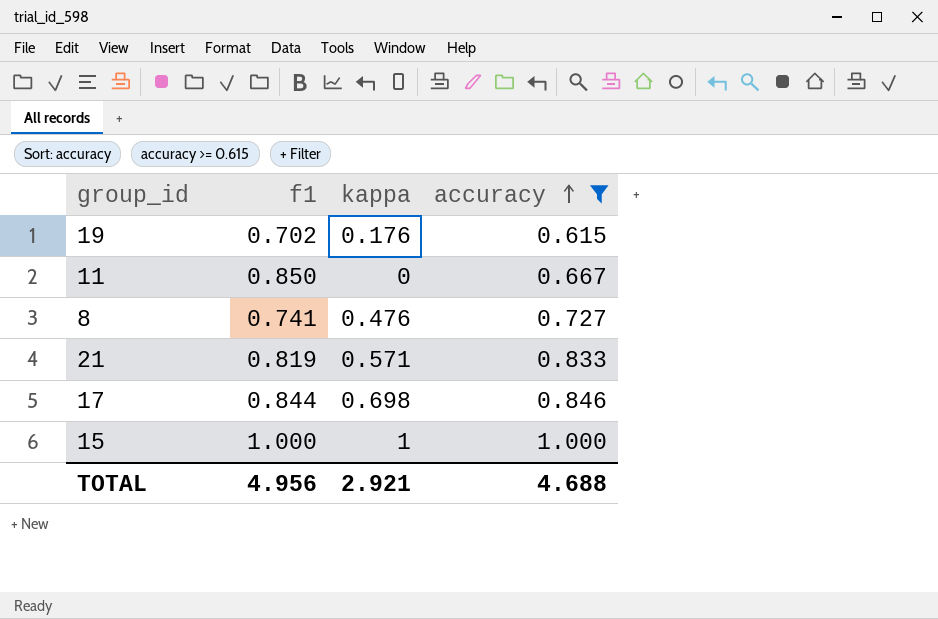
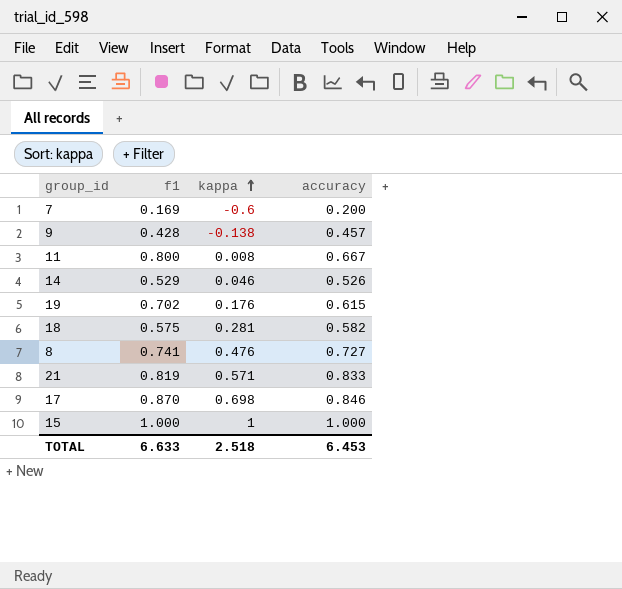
filter: accuracy >= 0.615 -> none
row order: accuracy ascending -> kappa ascending
11 | f1: 0.850 -> 0.800
11 | kappa: 0 -> 0.008
17 | f1: 0.844 -> 0.870
TOTAL | f1: 4.956 -> 6.633
TOTAL | kappa: 2.921 -> 2.518
TOTAL | accuracy: 4.688 -> 6.453

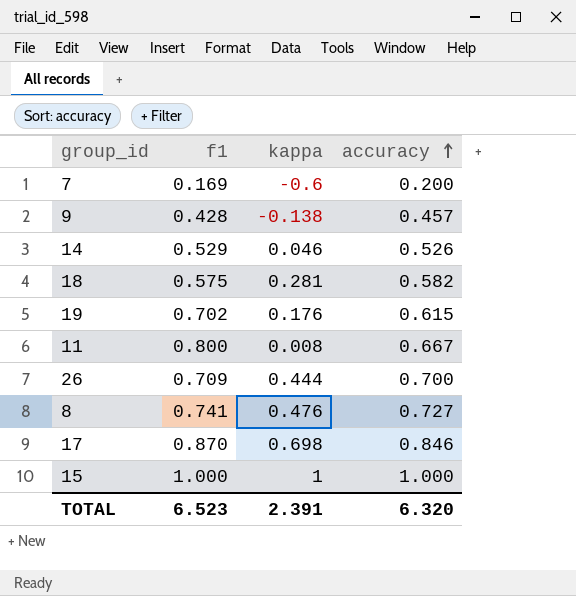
row order: kappa ascending -> accuracy ascending
row 21: 0.819 | 0.571 | 0.833 -> none
row 26: none -> 0.709 | 0.444 | 0.700
TOTAL | f1: 6.633 -> 6.523
TOTAL | kappa: 2.518 -> 2.391
TOTAL | accuracy: 6.453 -> 6.320

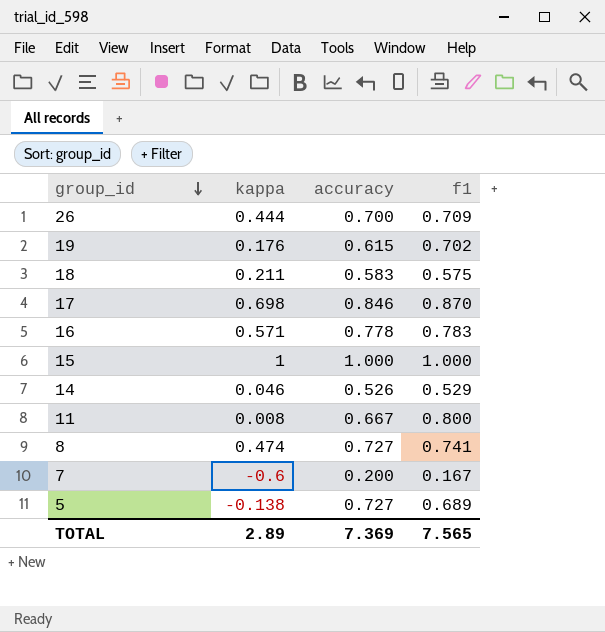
row order: accuracy ascending -> group_id descending
column f1 | position: 2 -> 4
row 9: 0.428 | -0.138 | 0.457 -> none
18 | kappa: 0.281 -> 0.211
18 | accuracy: 0.582 -> 0.583
row 16: none -> 0.571 | 0.778 | 0.783
8 | kappa: 0.476 -> 0.474
7 | f1: 0.169 -> 0.167
row 5: none -> -0.138 | 0.727 | 0.689
TOTAL | kappa: 2.391 -> 2.89
TOTAL | accuracy: 6.320 -> 7.369
TOTAL | f1: 6.523 -> 7.565

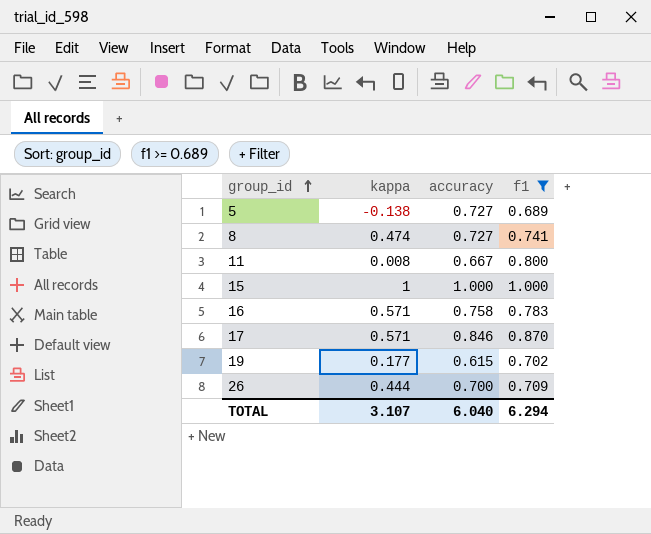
filter: none -> f1 >= 0.689
row order: group_id descending -> group_id ascending
16 | accuracy: 0.778 -> 0.758
17 | kappa: 0.698 -> 0.571
19 | kappa: 0.176 -> 0.177
TOTAL | kappa: 2.89 -> 3.107
TOTAL | accuracy: 7.369 -> 6.040
TOTAL | f1: 7.565 -> 6.294

